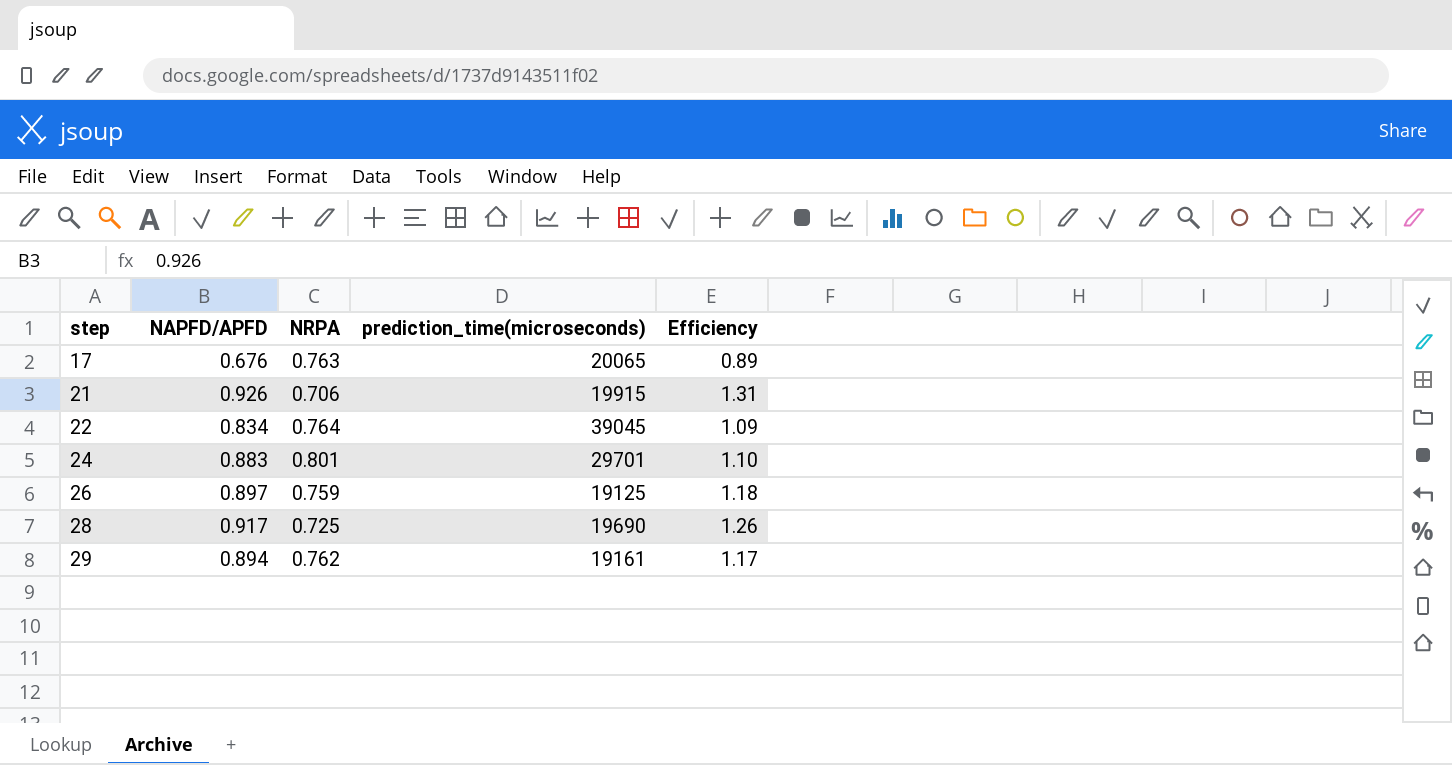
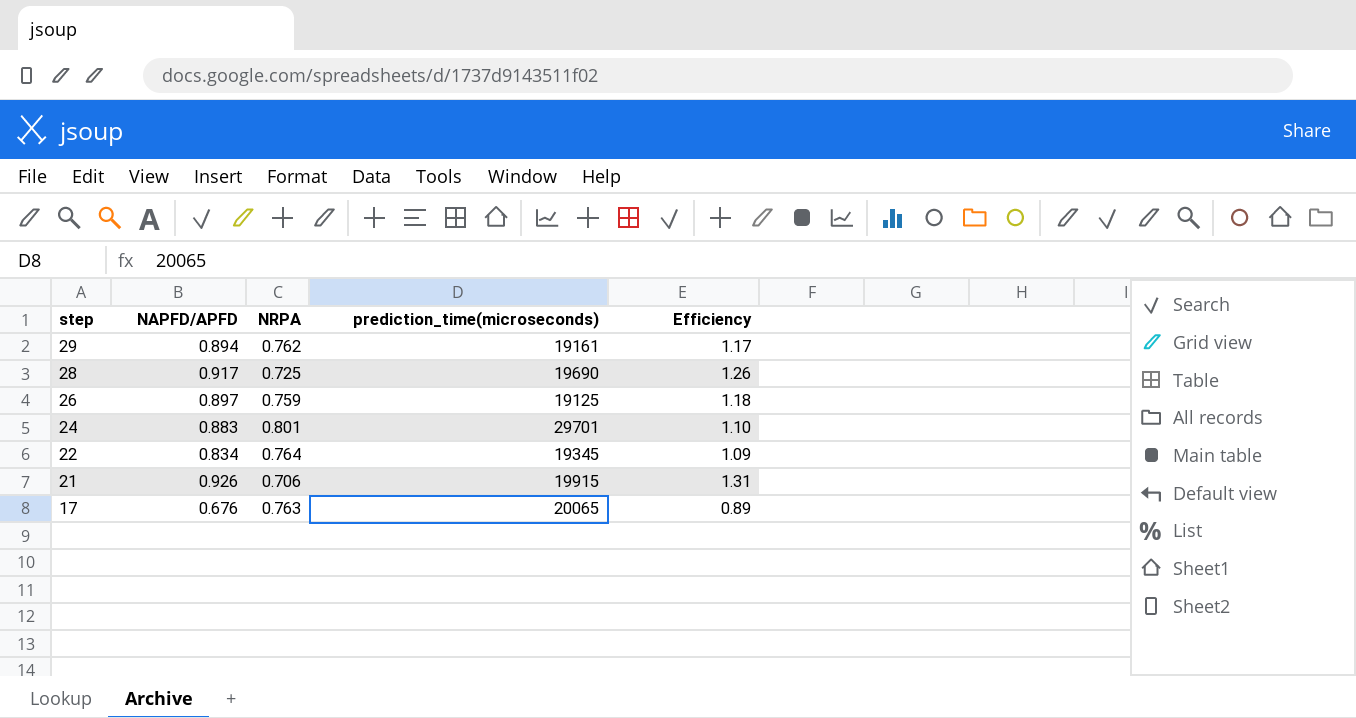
row order: step ascending -> step descending
22 | prediction_time(microseconds): 39045 -> 19345

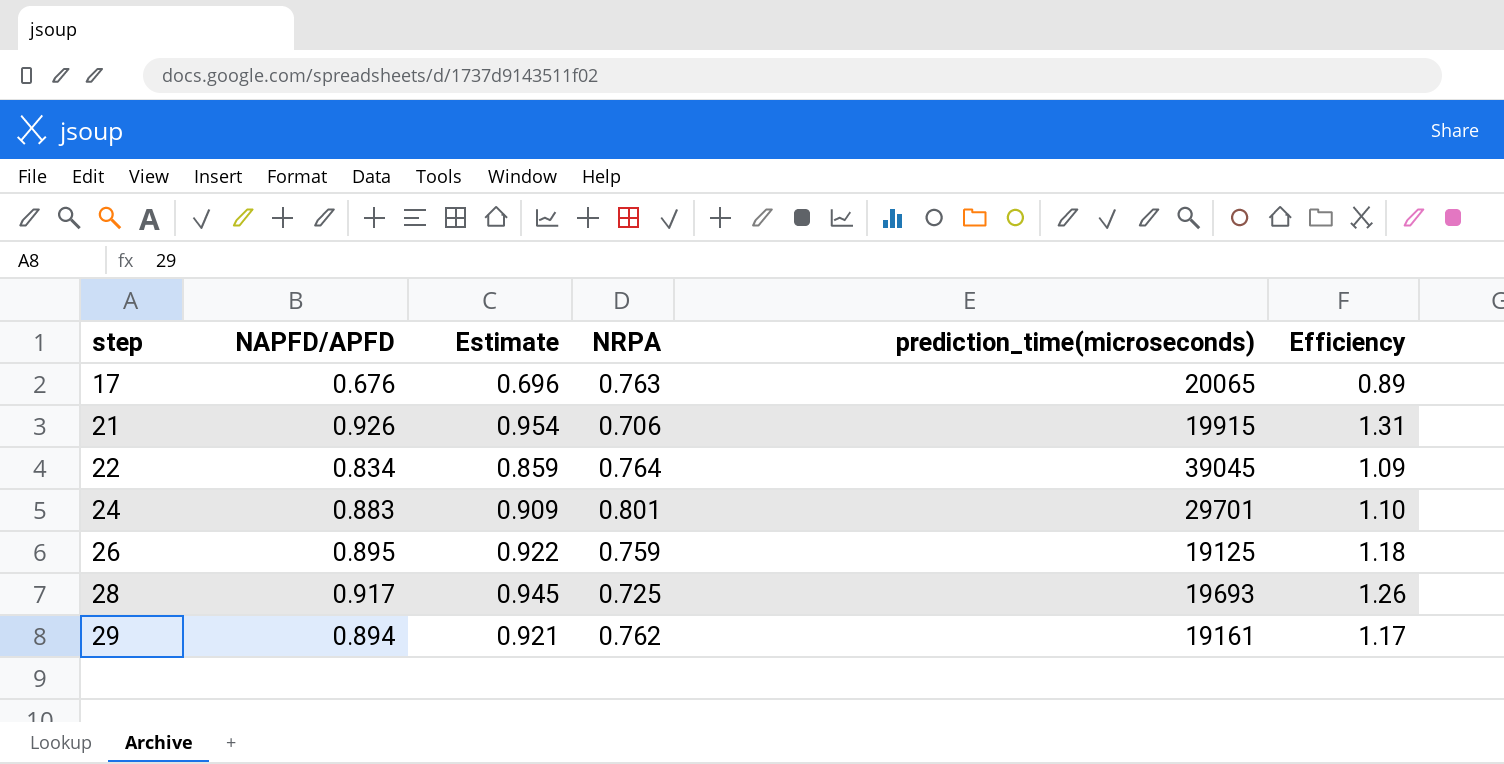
row order: step descending -> step ascending
column Estimate | formula: none -> [NAPFD/APFD] * 1.03
22 | prediction_time(microseconds): 19345 -> 39045
26 | NAPFD/APFD: 0.897 -> 0.895
28 | prediction_time(microseconds): 19690 -> 19693

